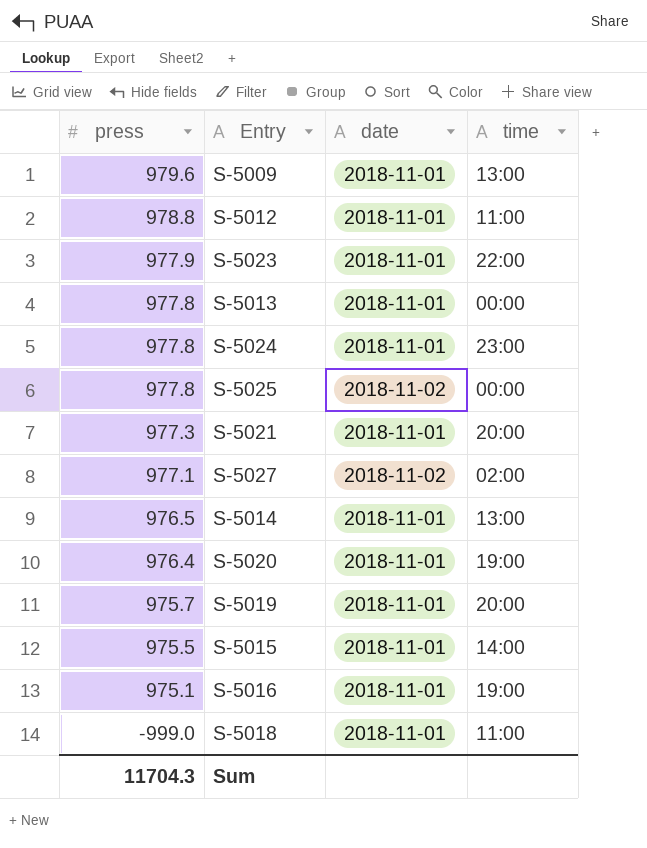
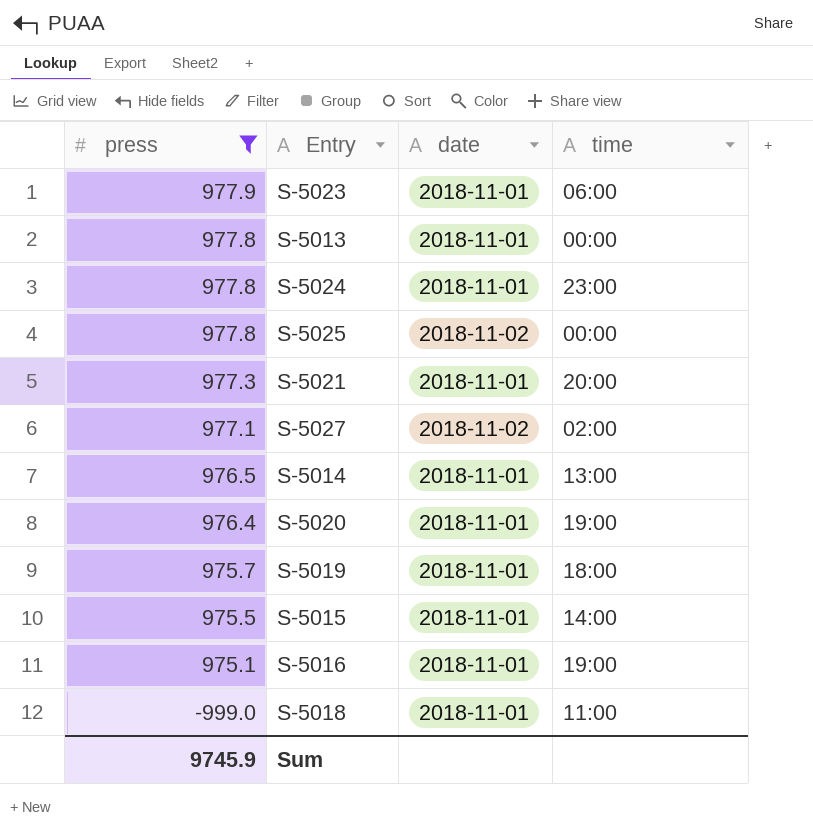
filter: none -> press <= 977.9
S-5023 | time: 22:00 -> 06:00
S-5019 | time: 20:00 -> 18:00
Sum | press: 11704.3 -> 9745.9

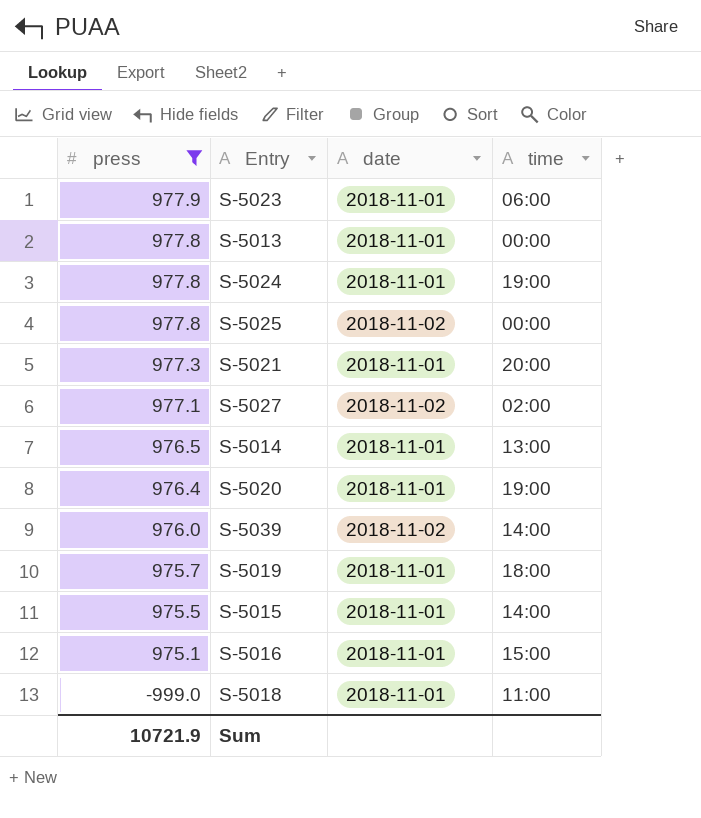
S-5024 | time: 23:00 -> 19:00
row S-5039: none -> 976.0 | 2018-11-02 | 14:00
S-5016 | time: 19:00 -> 15:00
Sum | press: 9745.9 -> 10721.9

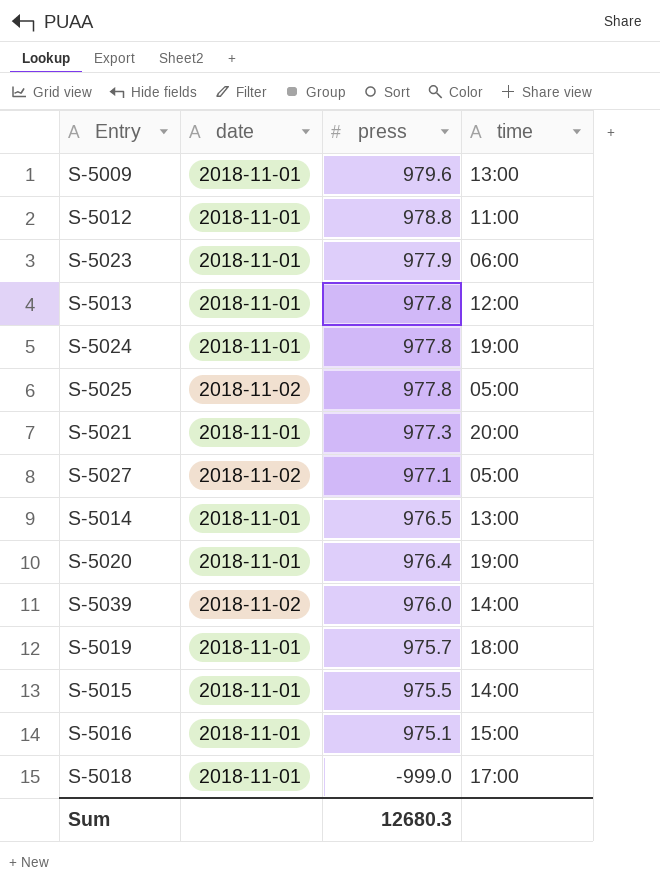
filter: press <= 977.9 -> none
column press | position: 1 -> 3
S-5013 | time: 00:00 -> 12:00
S-5025 | time: 00:00 -> 05:00
S-5027 | time: 02:00 -> 05:00
S-5018 | time: 11:00 -> 17:00
Sum | press: 10721.9 -> 12680.3

